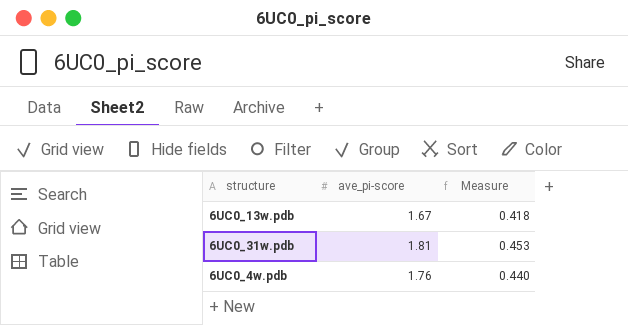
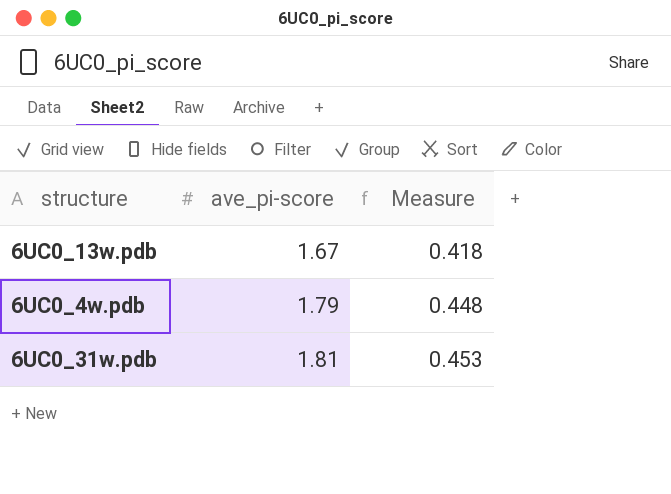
row order: none -> ave_pi-score ascending
6UC0_4w.pdb | ave_pi-score: 1.76 -> 1.79
6UC0_4w.pdb | Measure: 0.440 -> 0.448

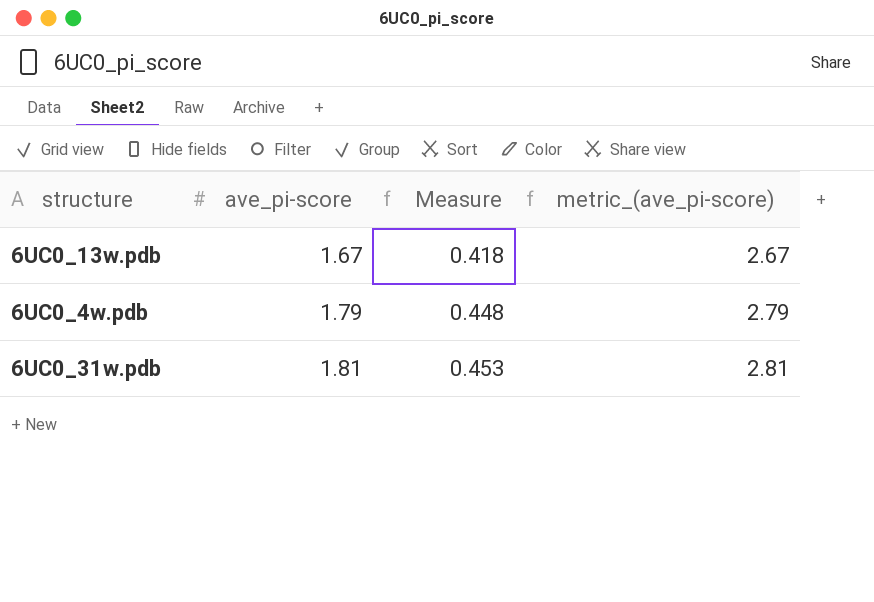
column metric_(ave_pi-score) | formula: none -> [ave_pi-score] + 1

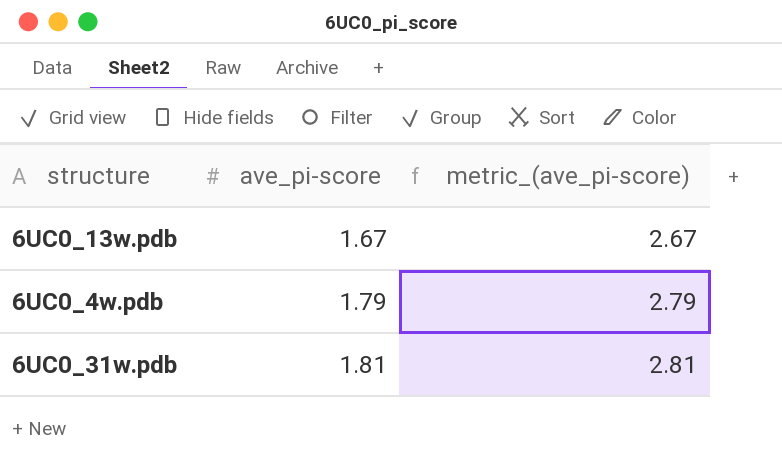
column Measure | formula: [ave_pi-score] * 0.25 -> none

